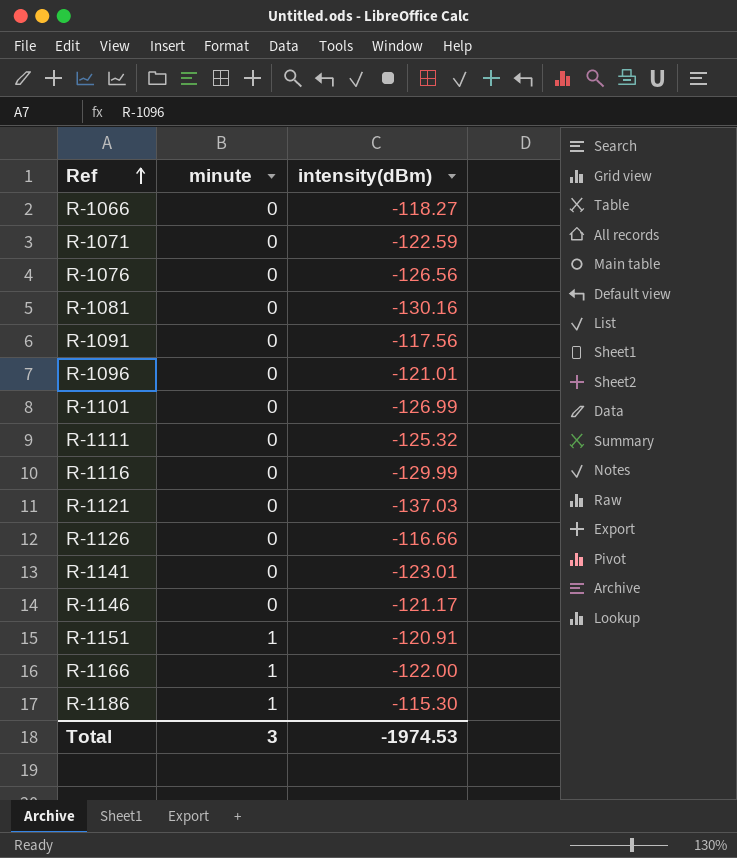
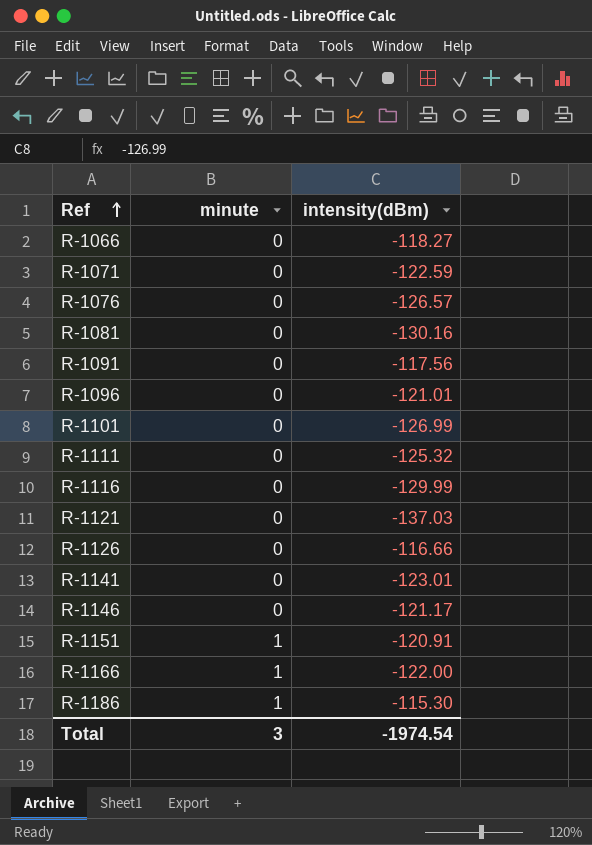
R-1076 | intensity(dBm): -126.56 -> -126.57
Total | intensity(dBm): -1974.53 -> -1974.54

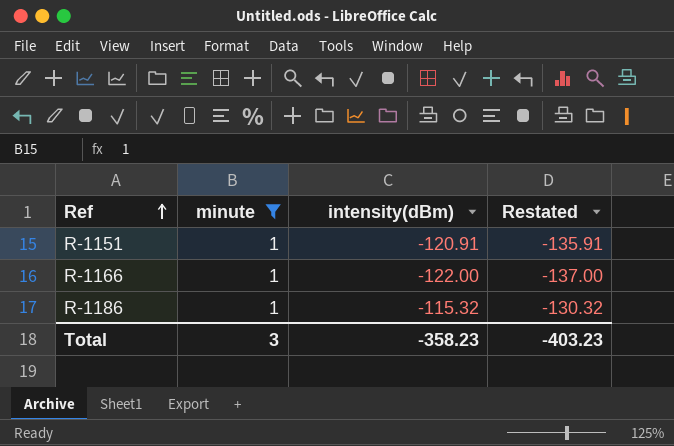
filter: none -> minute = 1
column Restated | formula: none -> [intensity(dBm)] - 15
R-1186 | intensity(dBm): -115.30 -> -115.32
Total | intensity(dBm): -1974.54 -> -358.23

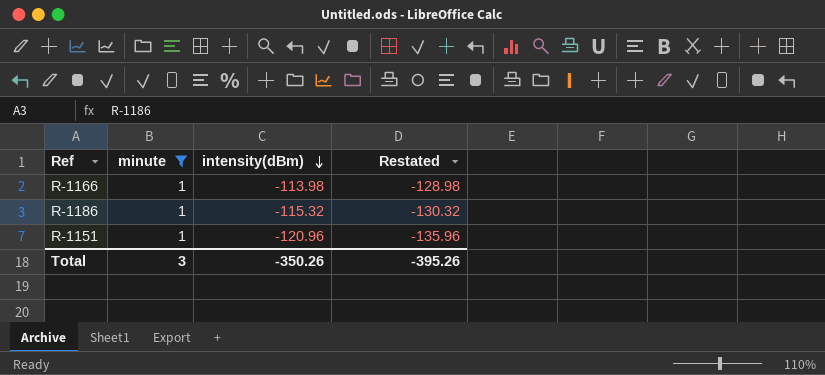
row order: Ref ascending -> intensity(dBm) descending
R-1166 | intensity(dBm): -122.00 -> -113.98
R-1166 | Restated: -137.00 -> -128.98
R-1151 | intensity(dBm): -120.91 -> -120.96
R-1151 | Restated: -135.91 -> -135.96
Total | intensity(dBm): -358.23 -> -350.26
Total | Restated: -403.23 -> -395.26

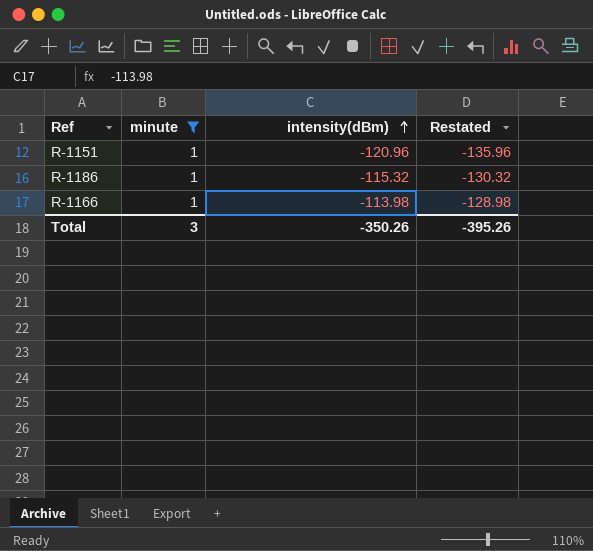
row order: intensity(dBm) descending -> intensity(dBm) ascending

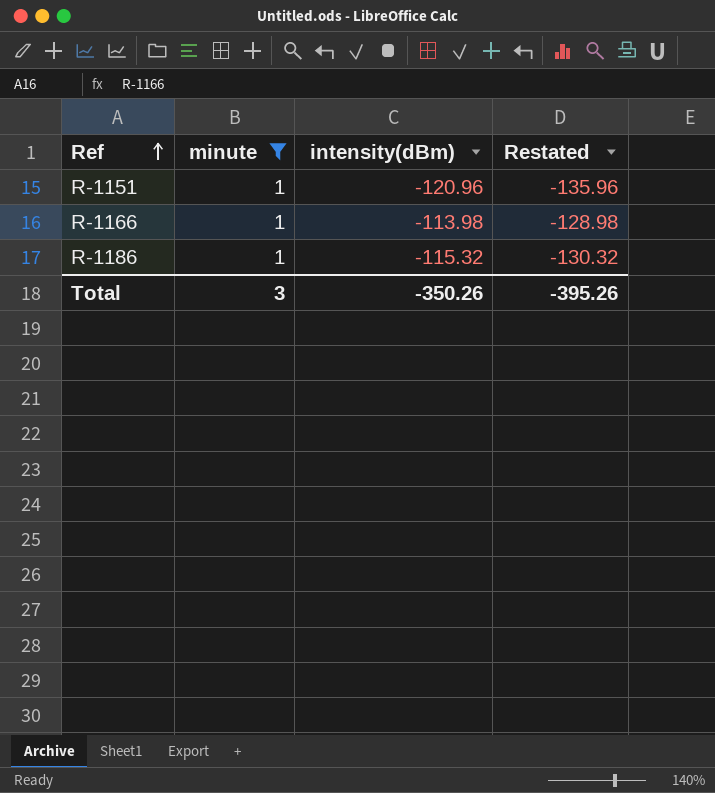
row order: intensity(dBm) ascending -> Ref ascending

